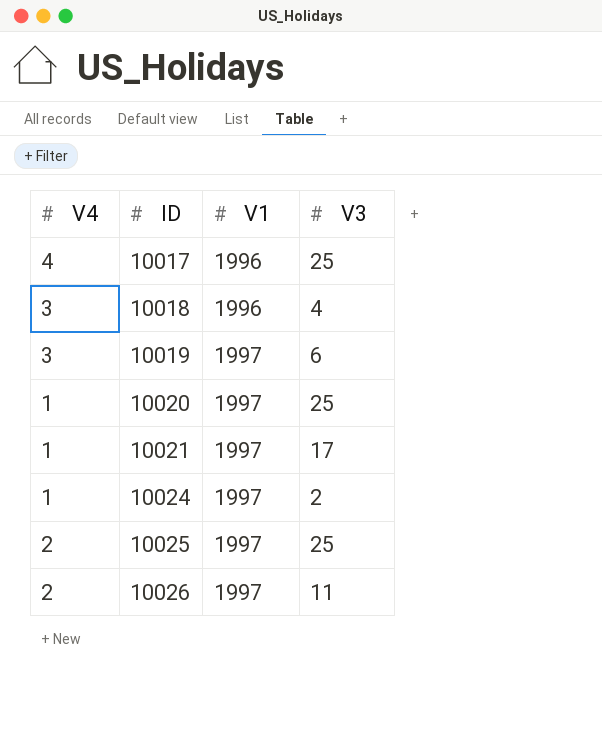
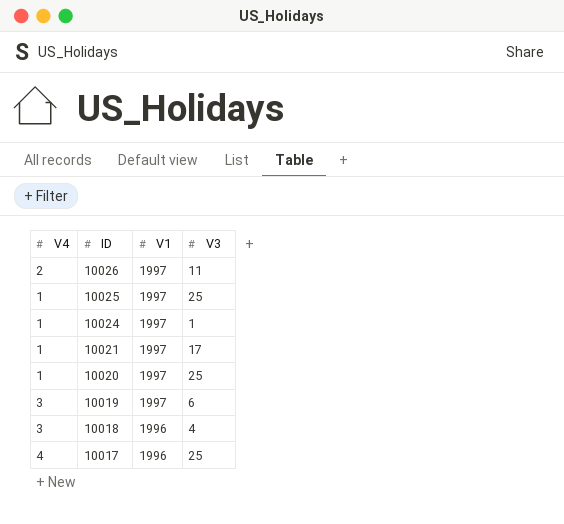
row order: ID ascending -> ID descending
10025 | V4: 2 -> 1
10024 | V3: 2 -> 1

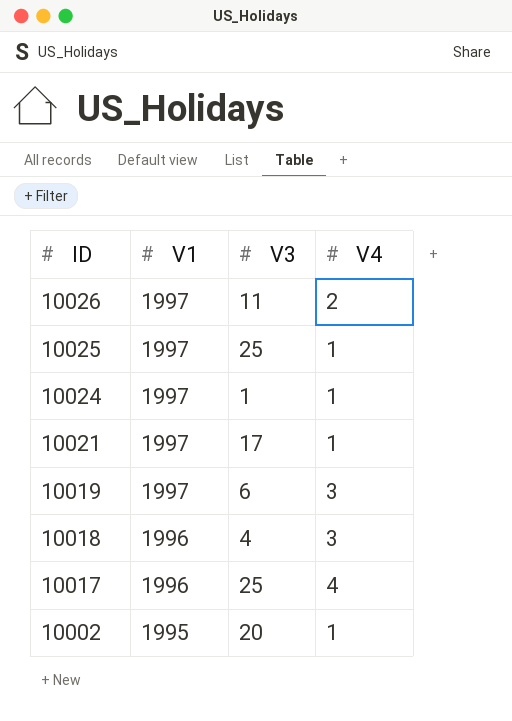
column V4 | position: 1 -> 4
row 10020: 1 | 1997 | 25 -> none
row 10002: none -> 1995 | 20 | 1

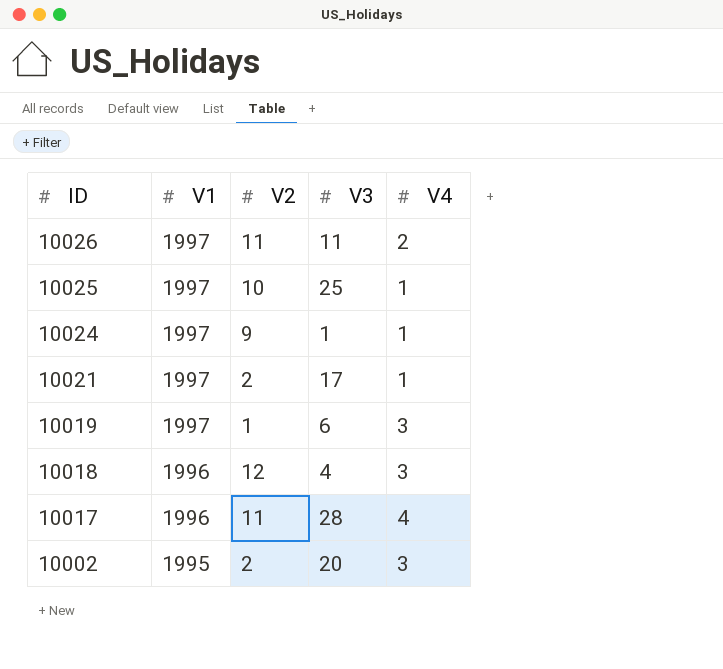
column V2 | position: none -> 3
10017 | V3: 25 -> 28
10002 | V4: 1 -> 3

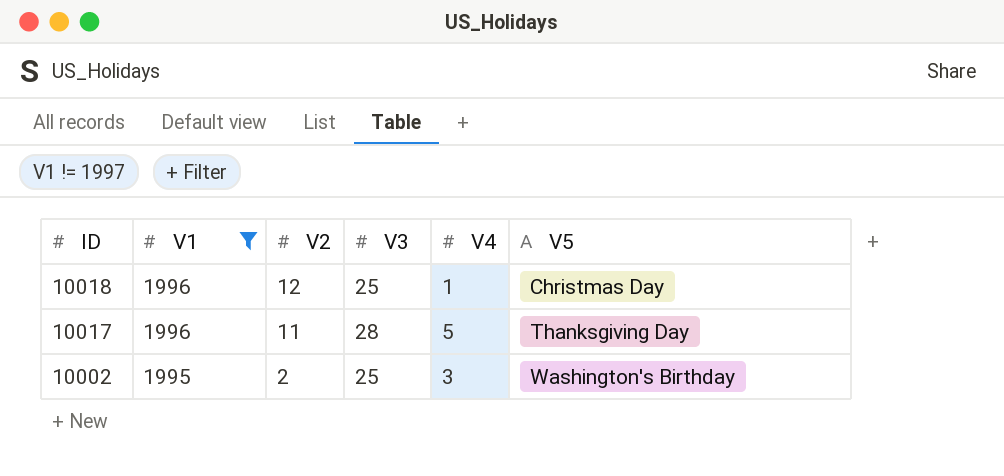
filter: none -> V1 != 1997
column V5 | position: none -> 6
10018 | V3: 4 -> 25
10018 | V4: 3 -> 1
10017 | V4: 4 -> 5
10002 | V3: 20 -> 25

